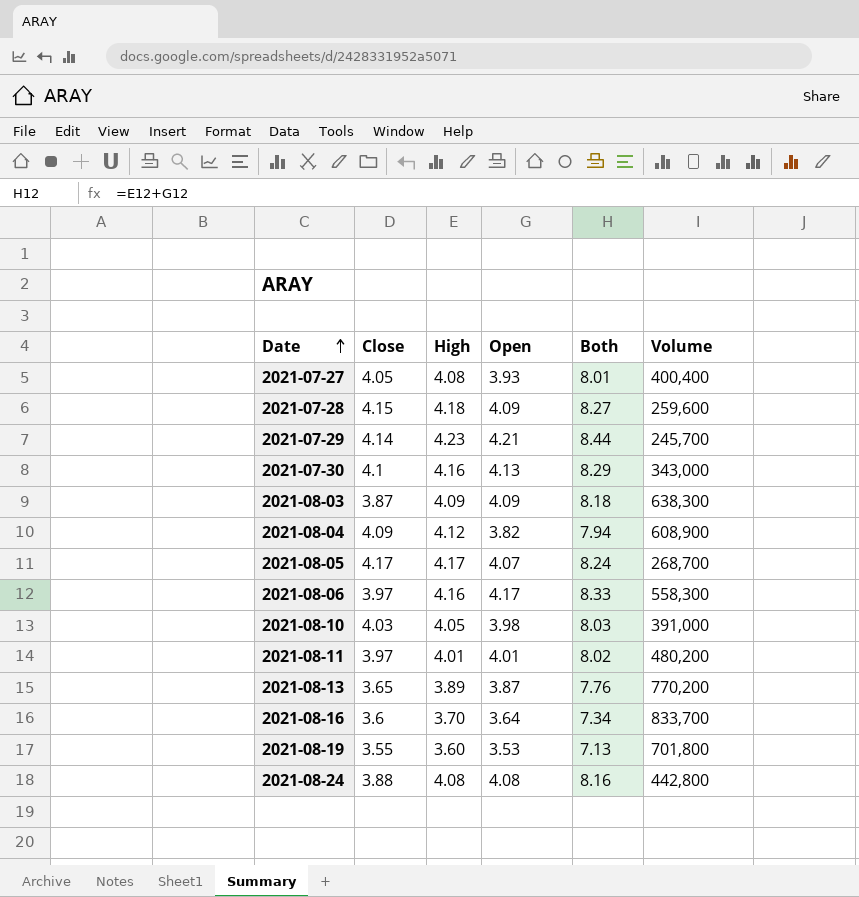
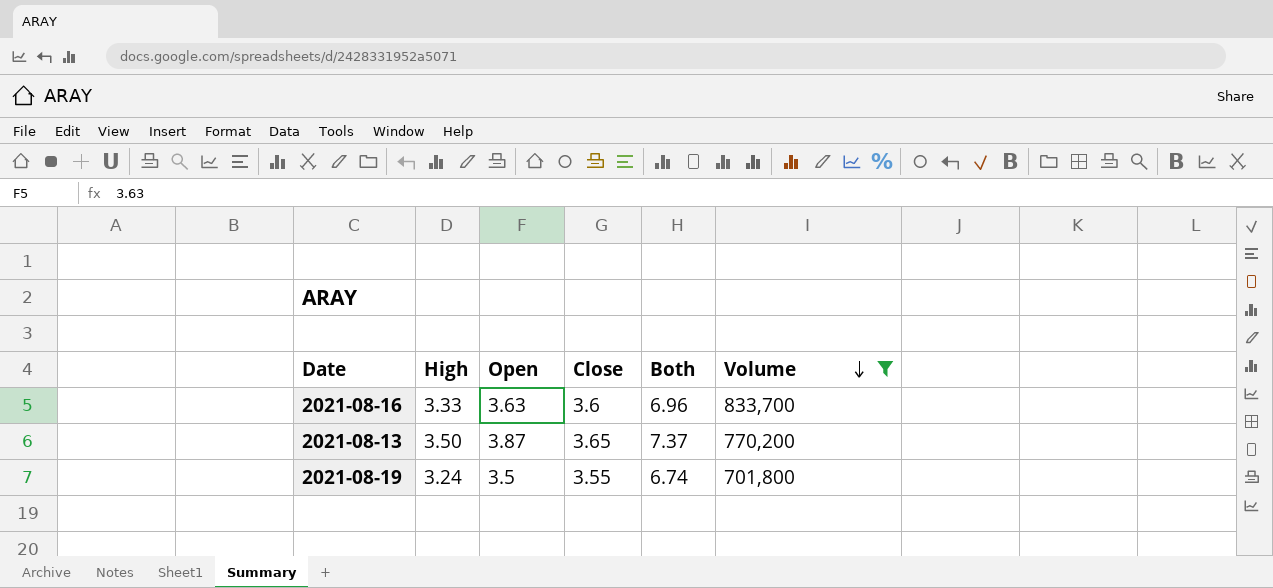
filter: none -> Volume >= 701,800
row order: Date ascending -> Volume descending
column Close | position: 2 -> 4
2021-08-16 | High: 3.70 -> 3.33
2021-08-16 | Open: 3.64 -> 3.63
2021-08-16 | Both: 7.34 -> 6.96
2021-08-13 | High: 3.89 -> 3.50
2021-08-13 | Both: 7.76 -> 7.37
2021-08-19 | High: 3.60 -> 3.24
2021-08-19 | Open: 3.53 -> 3.5
2021-08-19 | Both: 7.13 -> 6.74

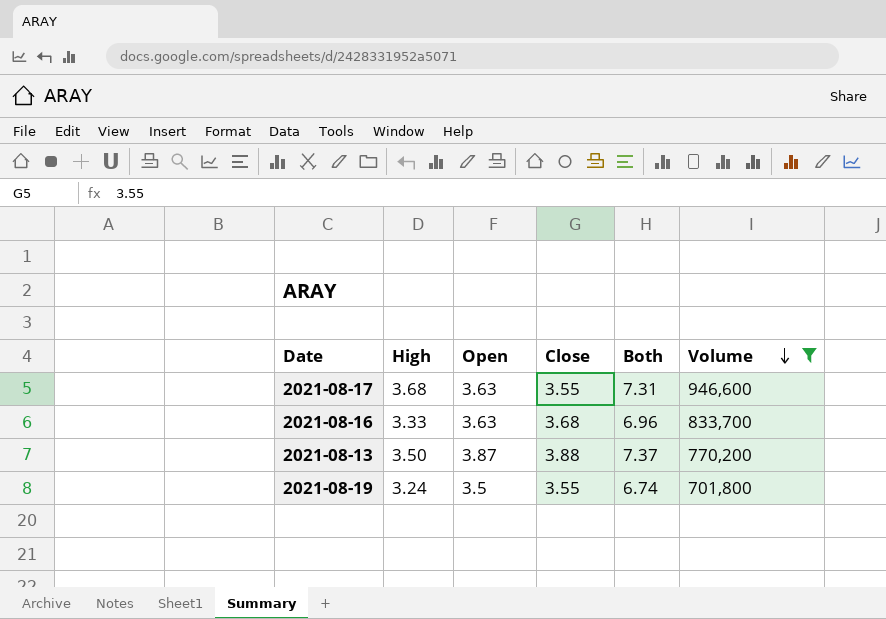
row 2021-08-17: none -> 3.68 | 3.63 | 3.55 | 7.31 | 946,600
2021-08-16 | Close: 3.6 -> 3.68
2021-08-13 | Close: 3.65 -> 3.88

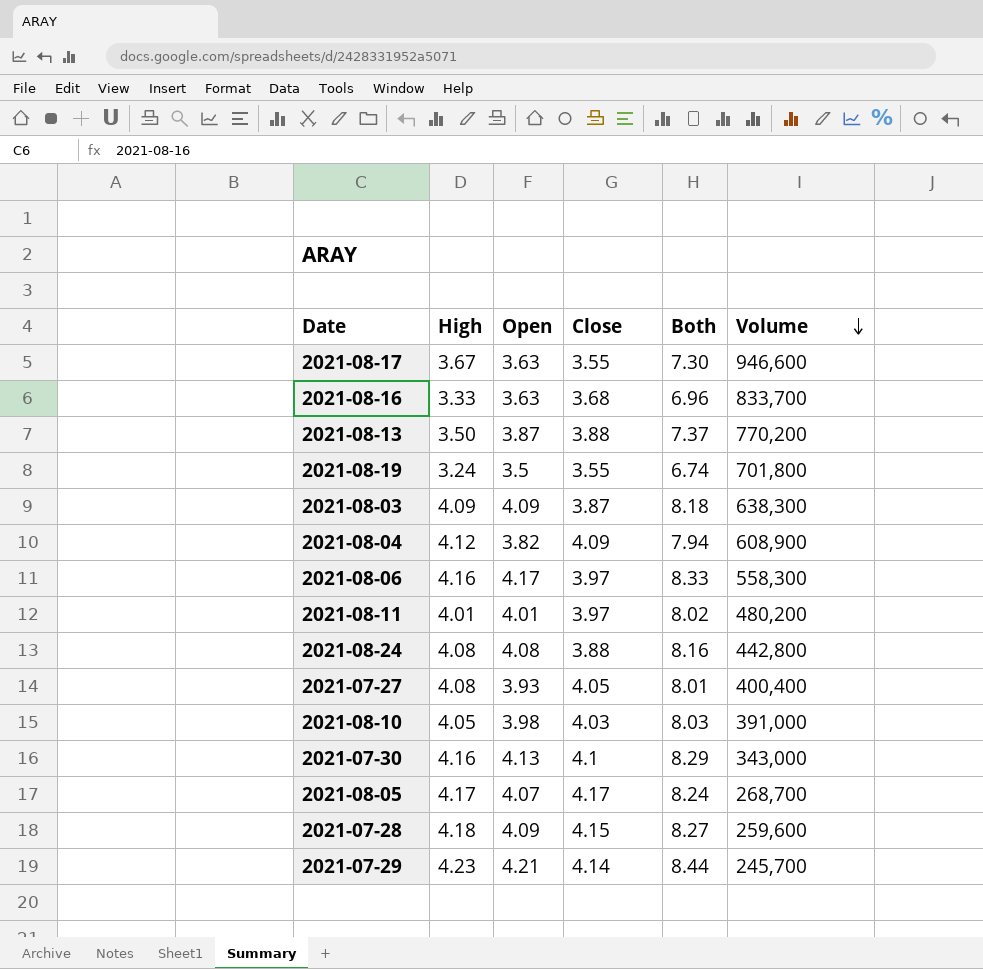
filter: Volume >= 701,800 -> none
2021-08-17 | High: 3.68 -> 3.67
2021-08-17 | Both: 7.31 -> 7.30

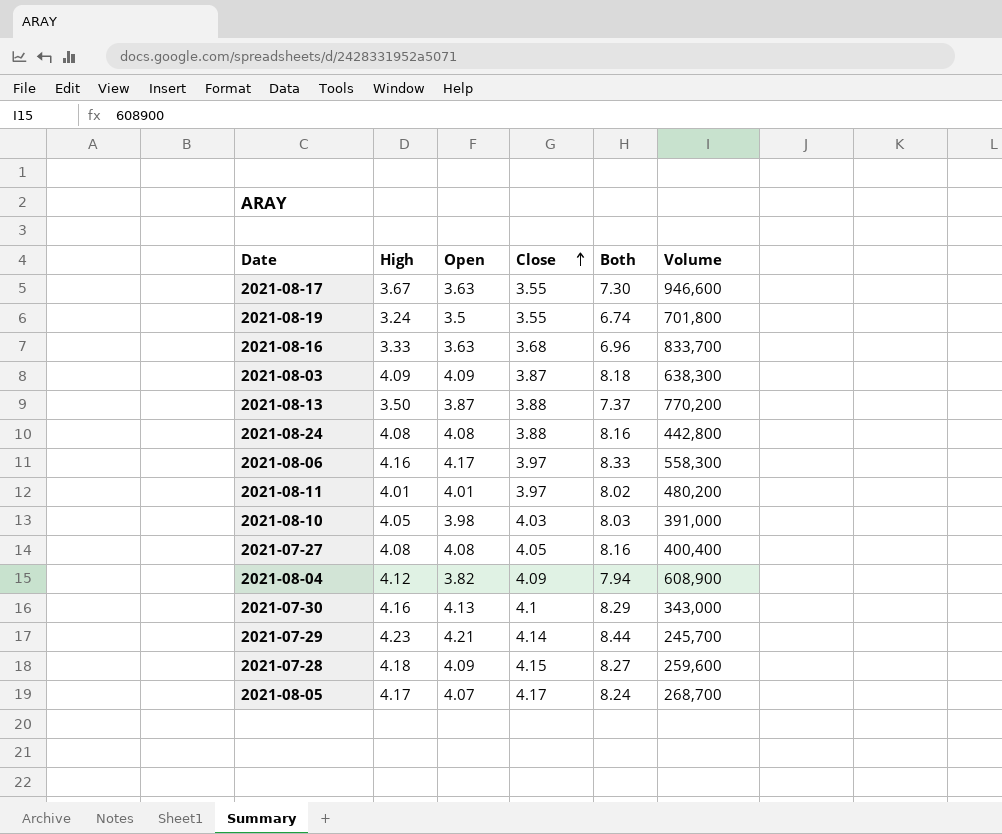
row order: Volume descending -> Close ascending
2021-07-27 | Open: 3.93 -> 4.08
2021-07-27 | Both: 8.01 -> 8.16

